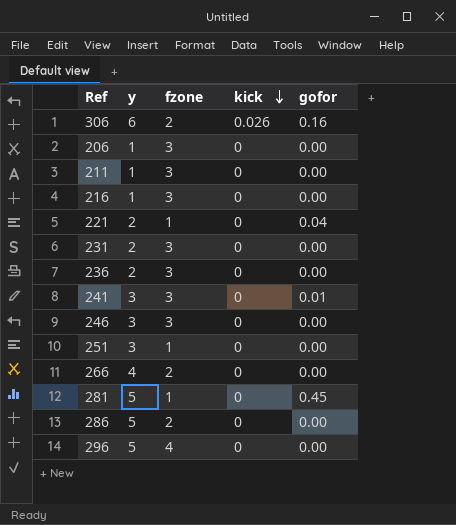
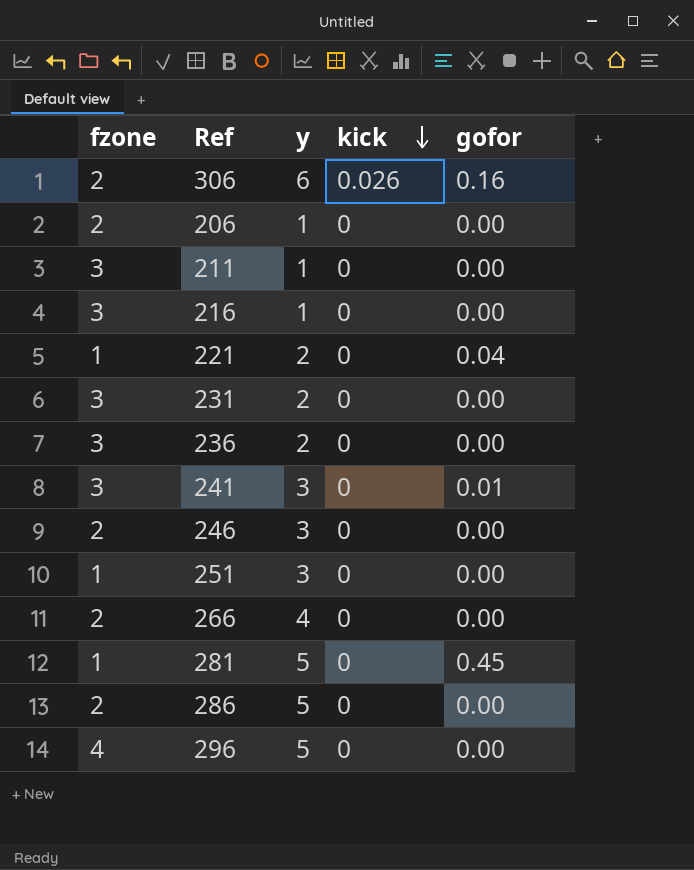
column fzone | position: 3 -> 1
206 | fzone: 3 -> 2
246 | fzone: 3 -> 2

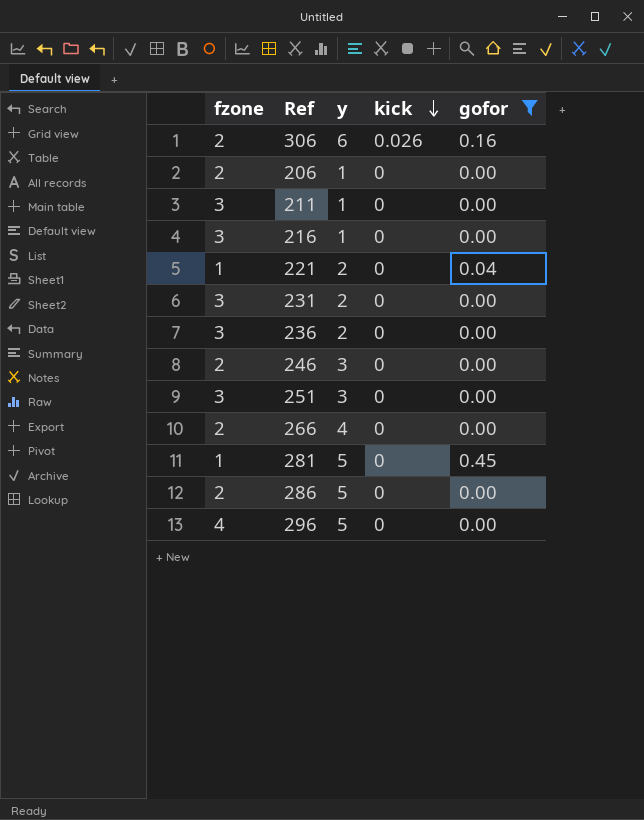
filter: none -> gofor != 0.01
251 | fzone: 1 -> 3

